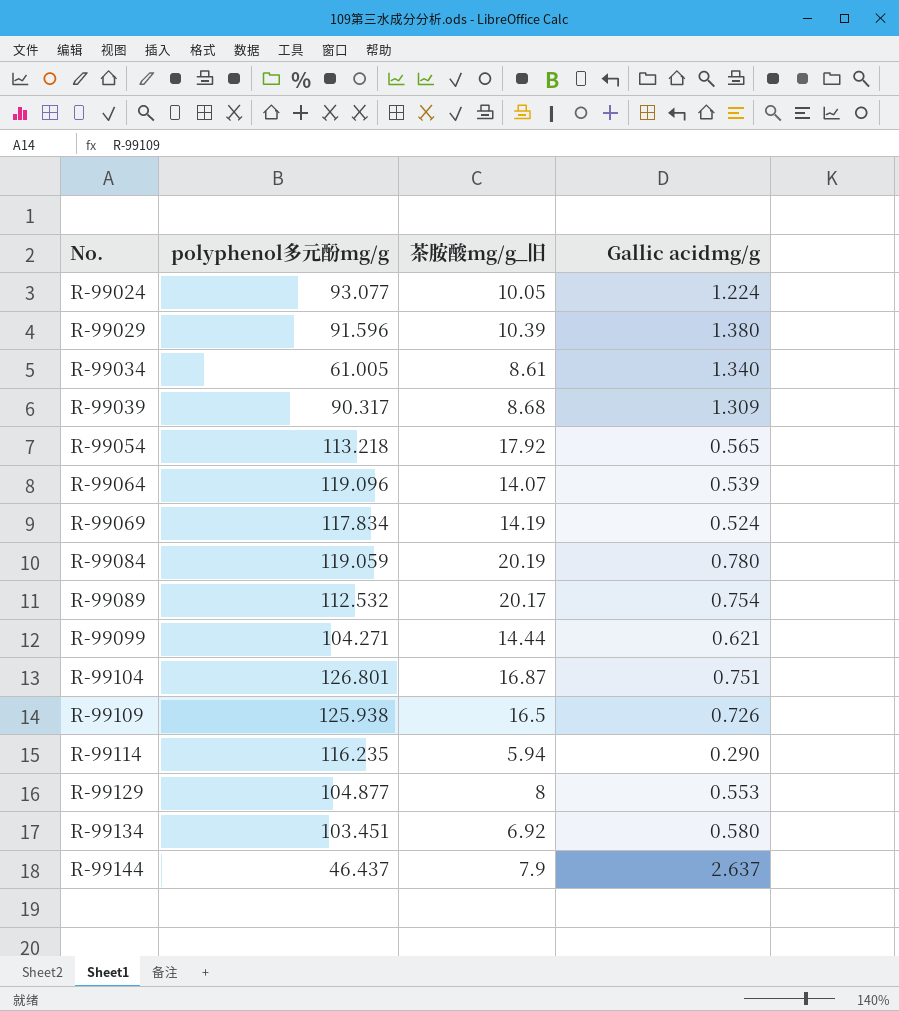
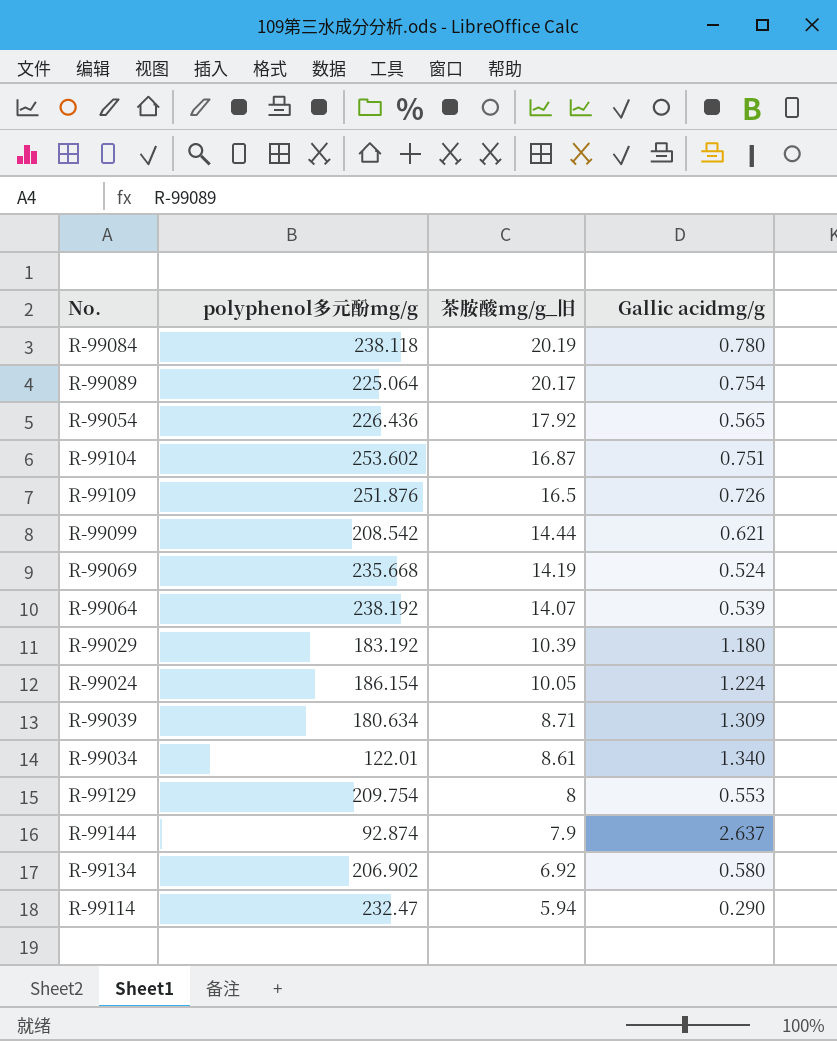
row order: No. ascending -> 茶胺酸mg/g_旧 descending
R-99084 | polyphenol多元酚mg/g: 119.059 -> 238.118
R-99089 | polyphenol多元酚mg/g: 112.532 -> 225.064
R-99054 | polyphenol多元酚mg/g: 113.218 -> 226.436
R-99104 | polyphenol多元酚mg/g: 126.801 -> 253.602
R-99109 | polyphenol多元酚mg/g: 125.938 -> 251.876
R-99099 | polyphenol多元酚mg/g: 104.271 -> 208.542
R-99069 | polyphenol多元酚mg/g: 117.834 -> 235.668
R-99064 | polyphenol多元酚mg/g: 119.096 -> 238.192
R-99029 | polyphenol多元酚mg/g: 91.596 -> 183.192
R-99029 | Gallic acidmg/g: 1.380 -> 1.180
R-99024 | polyphenol多元酚mg/g: 93.077 -> 186.154
R-99039 | polyphenol多元酚mg/g: 90.317 -> 180.634
R-99039 | 茶胺酸mg/g_旧: 8.68 -> 8.71
R-99034 | polyphenol多元酚mg/g: 61.005 -> 122.01
R-99129 | polyphenol多元酚mg/g: 104.877 -> 209.754
R-99144 | polyphenol多元酚mg/g: 46.437 -> 92.874
R-99134 | polyphenol多元酚mg/g: 103.451 -> 206.902
R-99114 | polyphenol多元酚mg/g: 116.235 -> 232.47

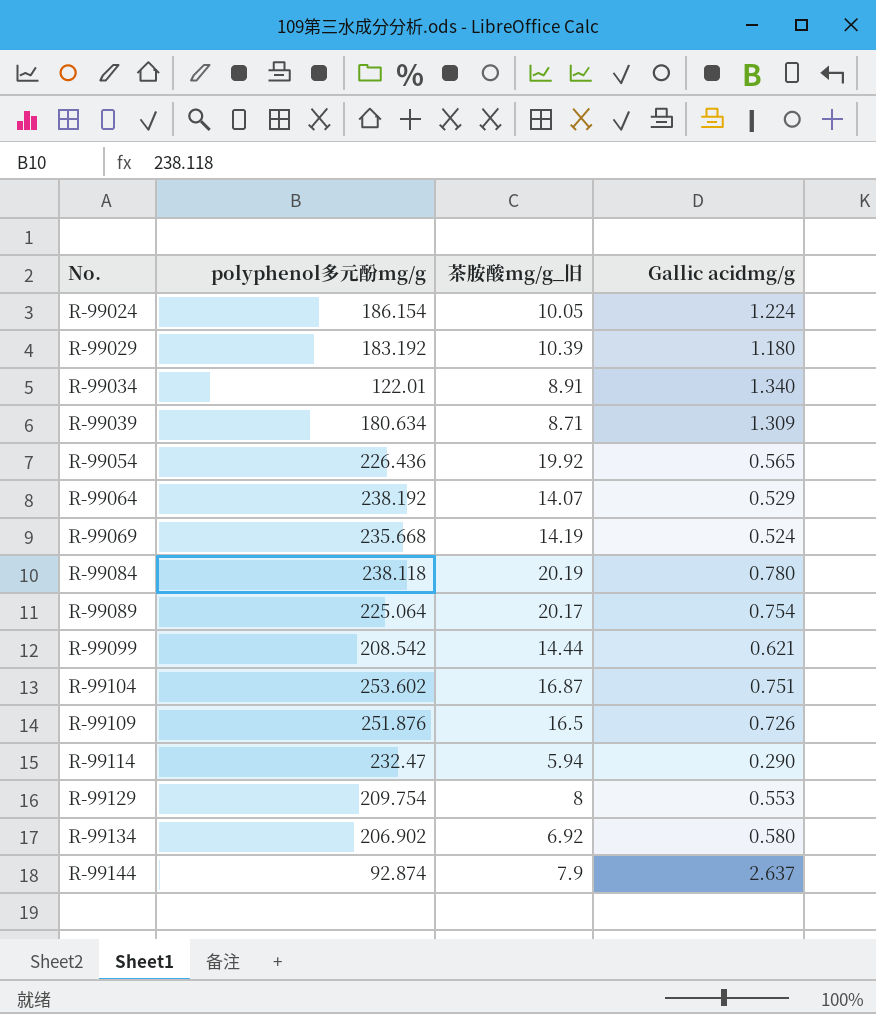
row order: 茶胺酸mg/g_旧 descending -> No. ascending
R-99034 | 茶胺酸mg/g_旧: 8.61 -> 8.91
R-99054 | 茶胺酸mg/g_旧: 17.92 -> 19.92
R-99064 | Gallic acidmg/g: 0.539 -> 0.529

